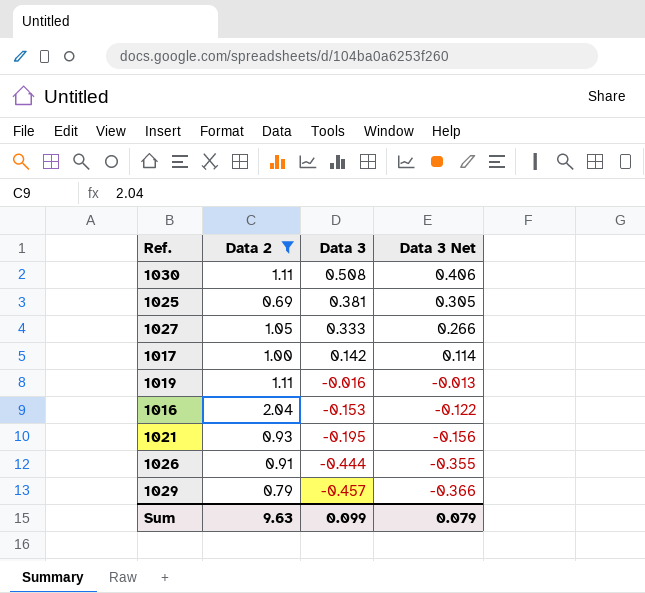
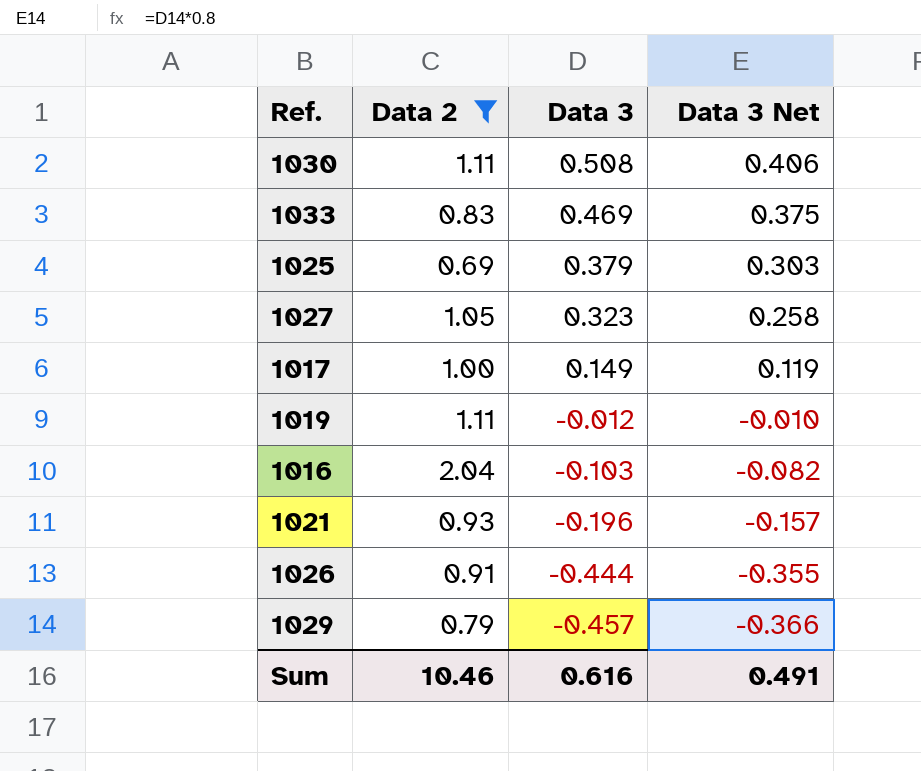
row 1033: none -> 0.83 | 0.469 | 0.375
1025 | Data 3: 0.381 -> 0.379
1025 | Data 3 Net: 0.305 -> 0.303
1027 | Data 3: 0.333 -> 0.323
1027 | Data 3 Net: 0.266 -> 0.258
1017 | Data 3: 0.142 -> 0.149
1017 | Data 3 Net: 0.114 -> 0.119
1019 | Data 3: -0.016 -> -0.012
1019 | Data 3 Net: -0.013 -> -0.010
1016 | Data 3: -0.153 -> -0.103
1016 | Data 3 Net: -0.122 -> -0.082
1021 | Data 3: -0.195 -> -0.196
1021 | Data 3 Net: -0.156 -> -0.157
Sum | Data 2: 9.63 -> 10.46
Sum | Data 3: 0.099 -> 0.616
Sum | Data 3 Net: 0.079 -> 0.491

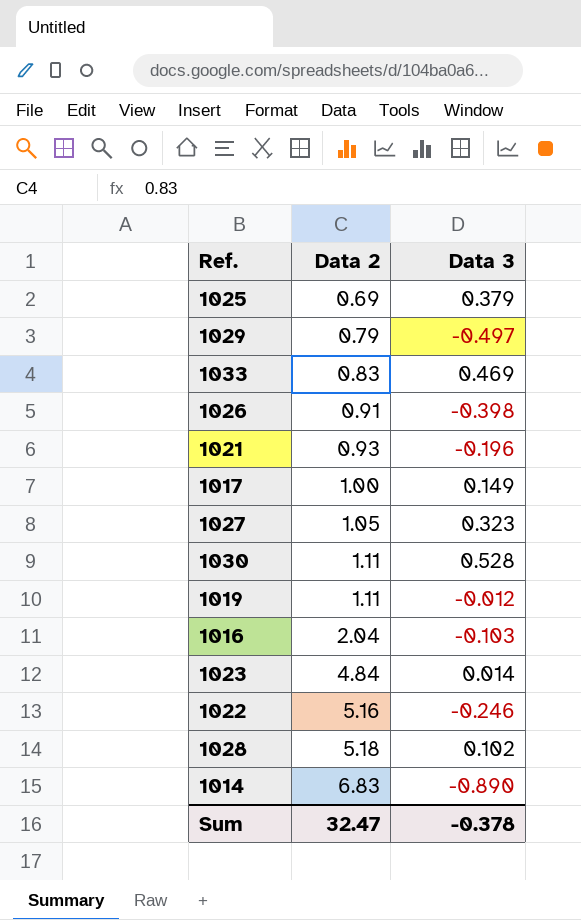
filter: Data 2 <= 2.04 -> none
row order: Data 3 descending -> Data 2 ascending
column Data 3 Net | formula: [Data 3] * 0.8 -> none
1029 | Data 3: -0.457 -> -0.497
1026 | Data 3: -0.444 -> -0.398
1030 | Data 3: 0.508 -> 0.528
Sum | Data 2: 10.46 -> 32.47
Sum | Data 3: 0.616 -> -0.378

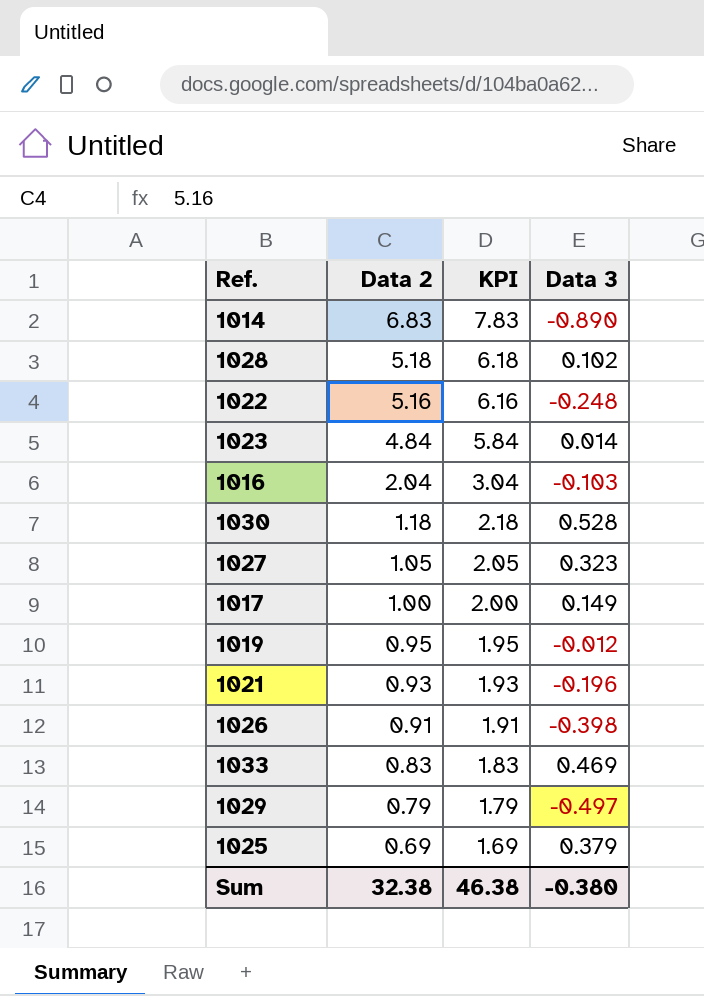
row order: Data 2 ascending -> Data 2 descending
column KPI | formula: none -> [Data 2] + 1
1022 | Data 3: -0.246 -> -0.248
1030 | Data 2: 1.11 -> 1.18
1019 | Data 2: 1.11 -> 0.95
Sum | Data 2: 32.47 -> 32.38
Sum | Data 3: -0.378 -> -0.380

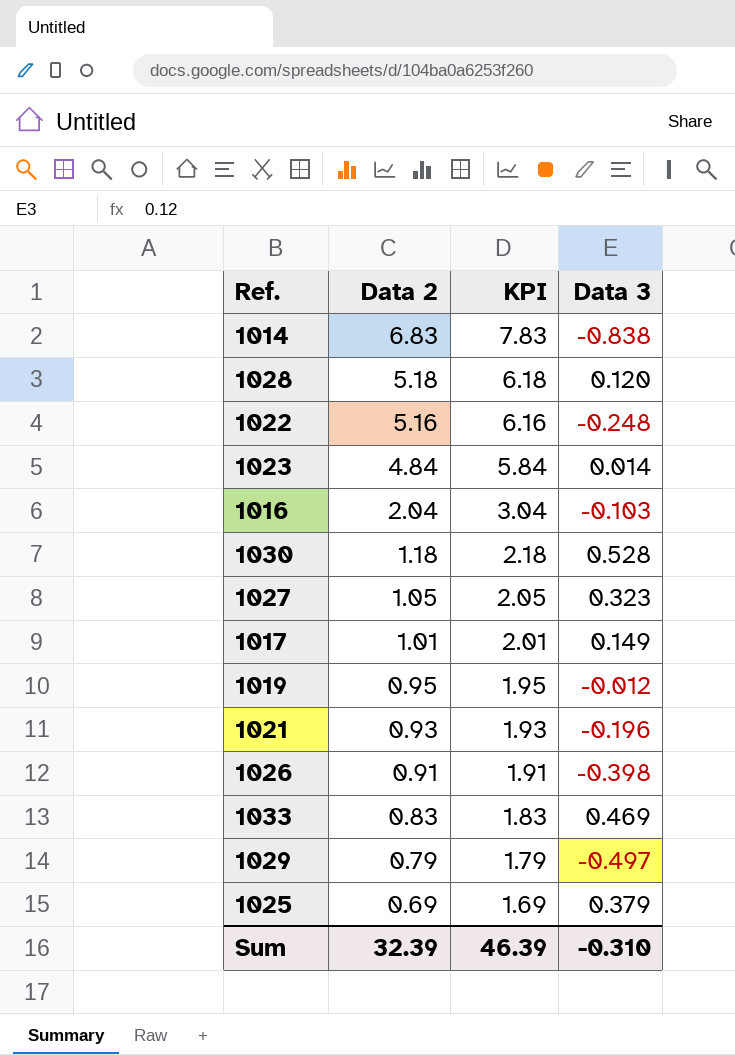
1014 | Data 3: -0.890 -> -0.838
1028 | Data 3: 0.102 -> 0.120
1017 | Data 2: 1.00 -> 1.01
1017 | KPI: 2.00 -> 2.01
Sum | Data 2: 32.38 -> 32.39
Sum | KPI: 46.38 -> 46.39
Sum | Data 3: -0.380 -> -0.310

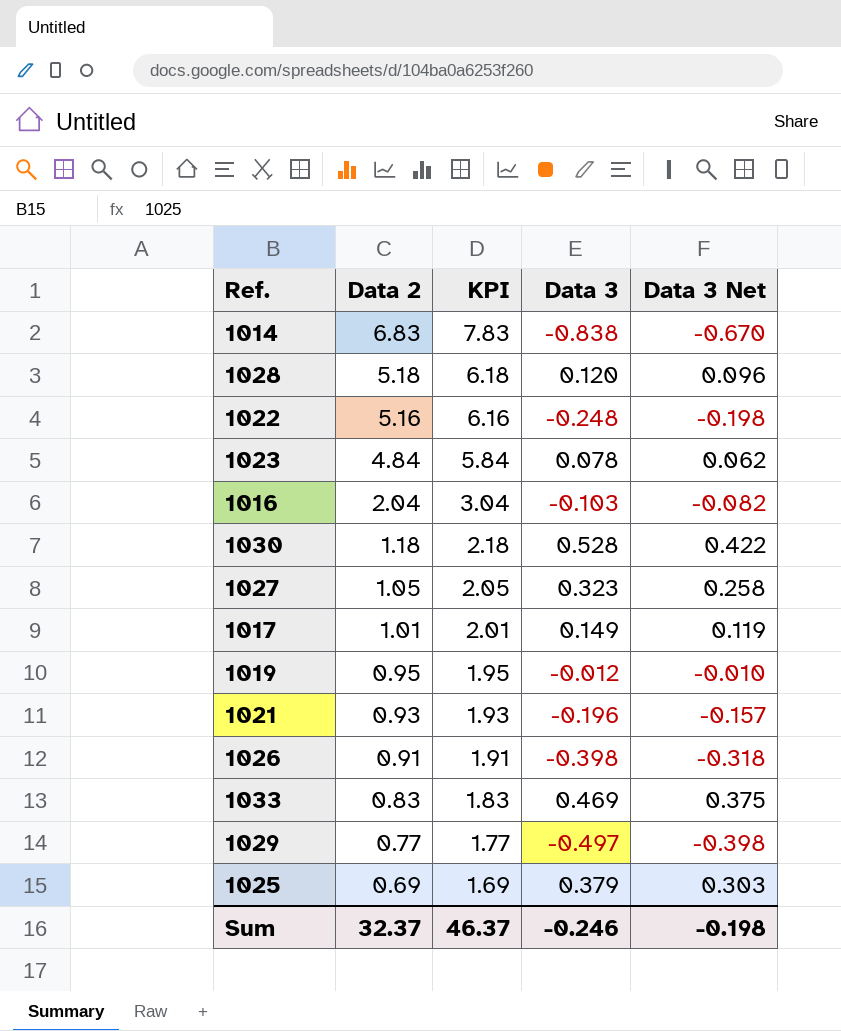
column Data 3 Net | formula: none -> [Data 3] * 0.8
1023 | Data 3: 0.014 -> 0.078
1029 | Data 2: 0.79 -> 0.77
1029 | KPI: 1.79 -> 1.77
Sum | Data 2: 32.39 -> 32.37
Sum | KPI: 46.39 -> 46.37
Sum | Data 3: -0.310 -> -0.246

